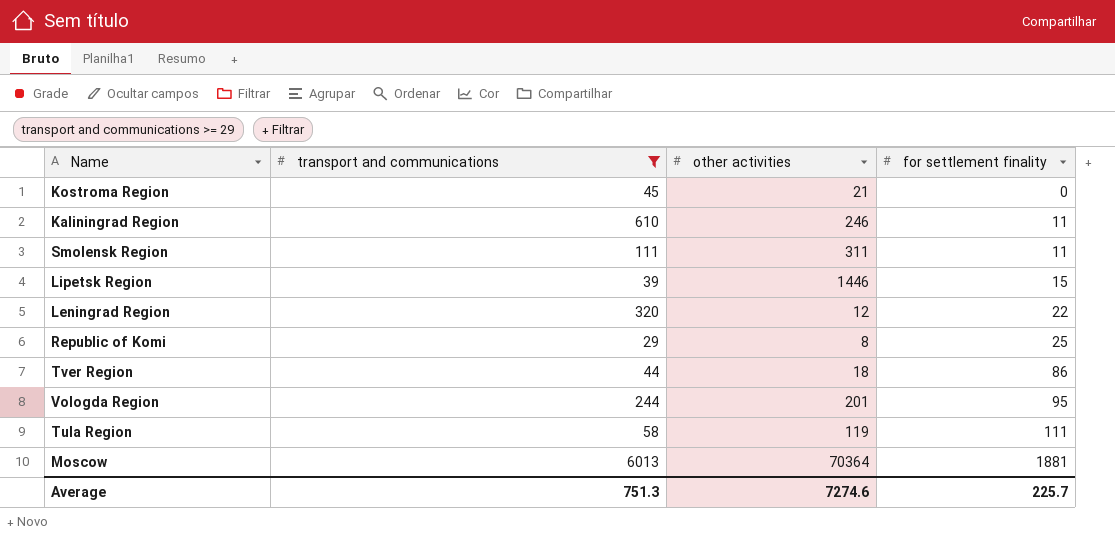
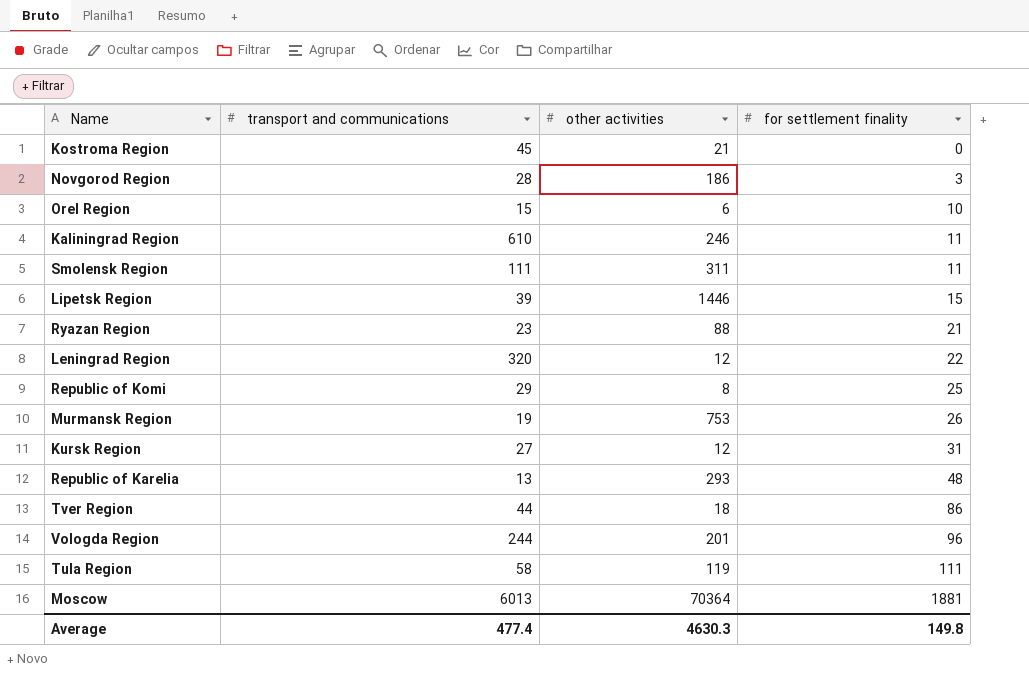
filter: transport and communications >= 29 -> none
Vologda Region | for settlement finality: 95 -> 96
Average | transport and communications: 751.3 -> 477.4
Average | other activities: 7274.6 -> 4630.3
Average | for settlement finality: 225.7 -> 149.8

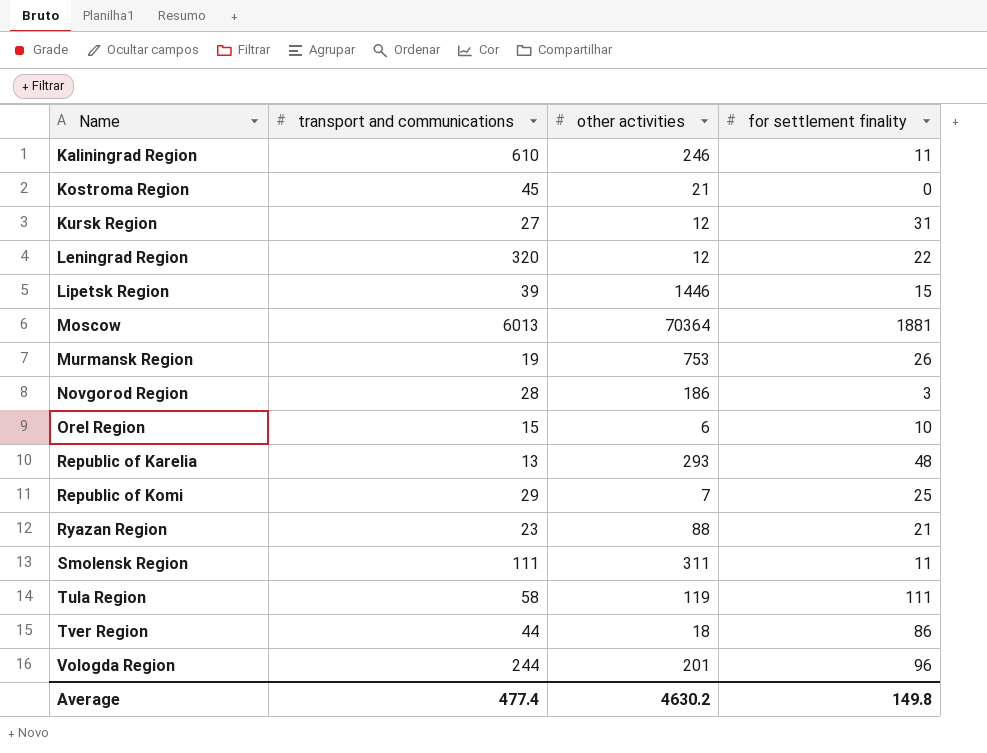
row order: for settlement finality ascending -> Name ascending
Republic of Komi | other activities: 8 -> 7
Average | other activities: 4630.3 -> 4630.2

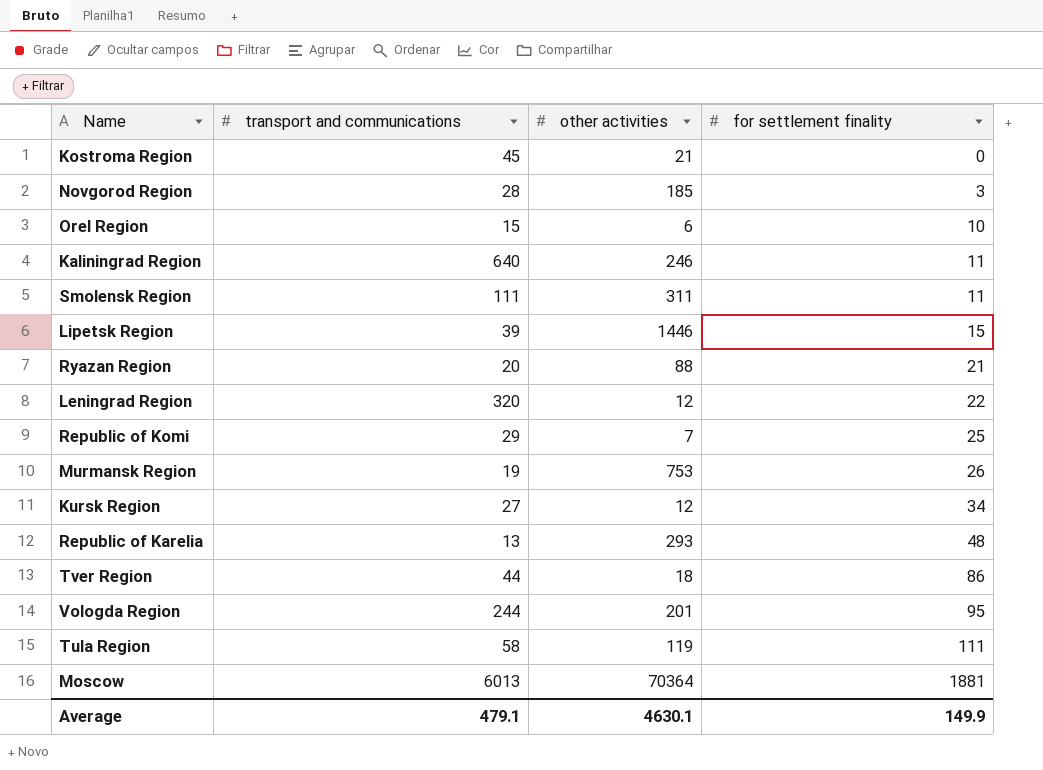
row order: Name ascending -> for settlement finality ascending
Novgorod Region | other activities: 186 -> 185
Kaliningrad Region | transport and communications: 610 -> 640
Ryazan Region | transport and communications: 23 -> 20
Kursk Region | for settlement finality: 31 -> 34
Vologda Region | for settlement finality: 96 -> 95
Average | transport and communications: 477.4 -> 479.1
Average | other activities: 4630.2 -> 4630.1
Average | for settlement finality: 149.8 -> 149.9

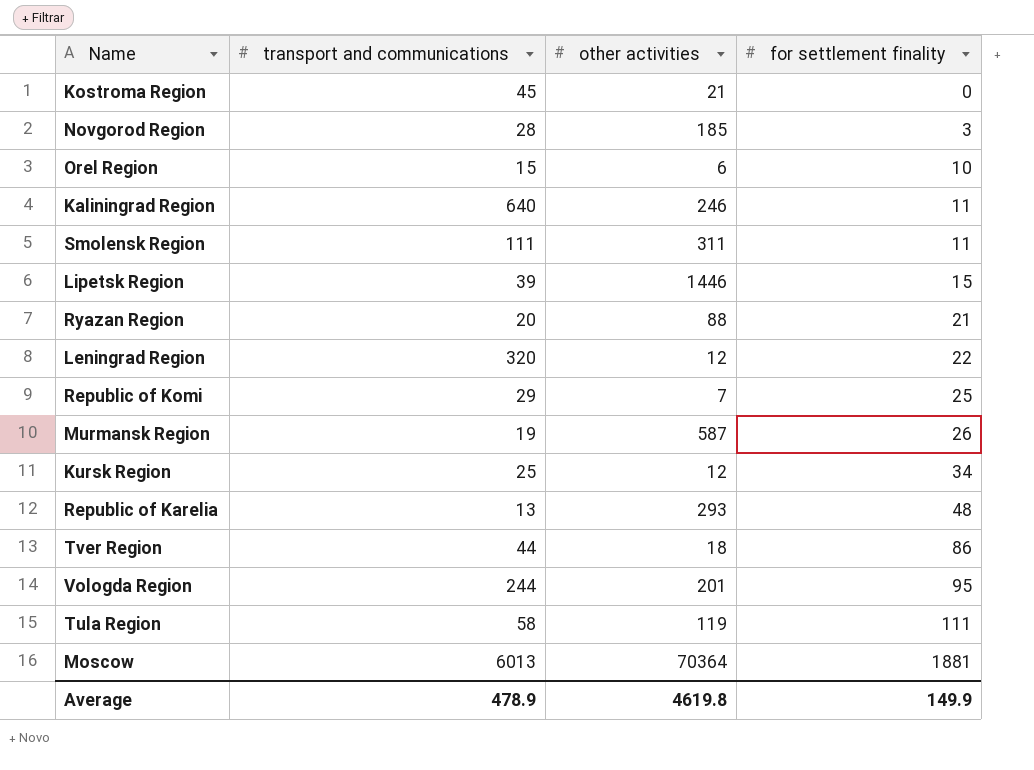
Murmansk Region | other activities: 753 -> 587
Kursk Region | transport and communications: 27 -> 25
Average | transport and communications: 479.1 -> 478.9
Average | other activities: 4630.1 -> 4619.8

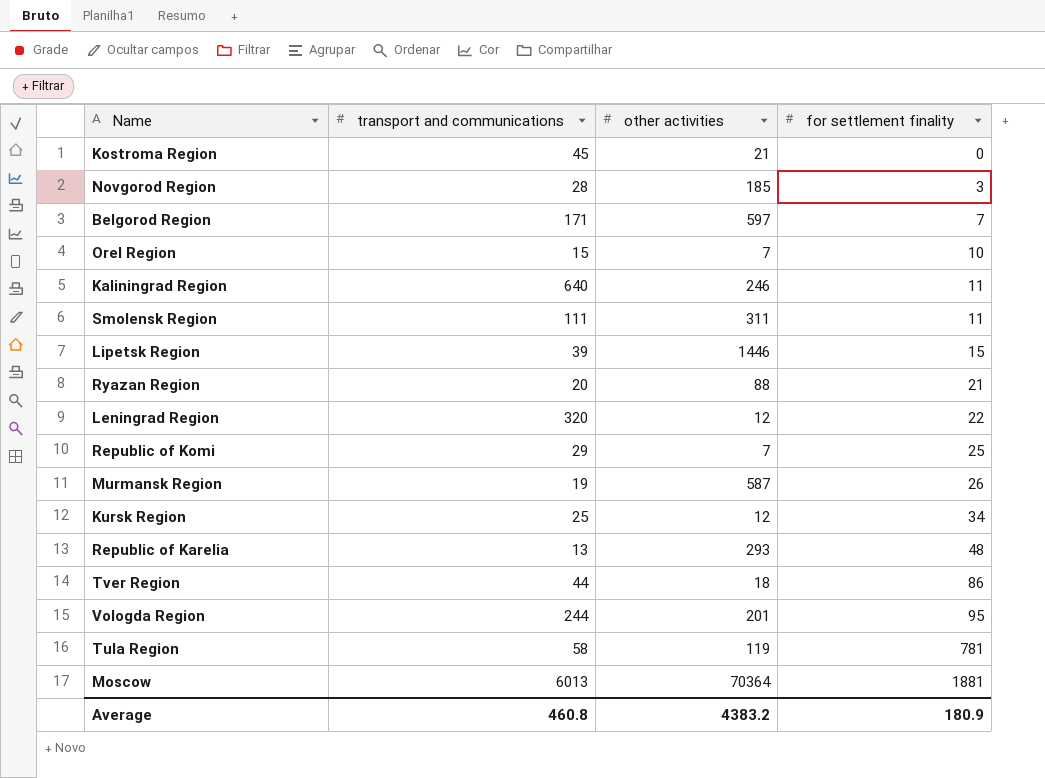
row Belgorod Region: none -> 171 | 597 | 7
Orel Region | other activities: 6 -> 7
Tula Region | for settlement finality: 111 -> 781
Average | transport and communications: 478.9 -> 460.8
Average | other activities: 4619.8 -> 4383.2
Average | for settlement finality: 149.9 -> 180.9

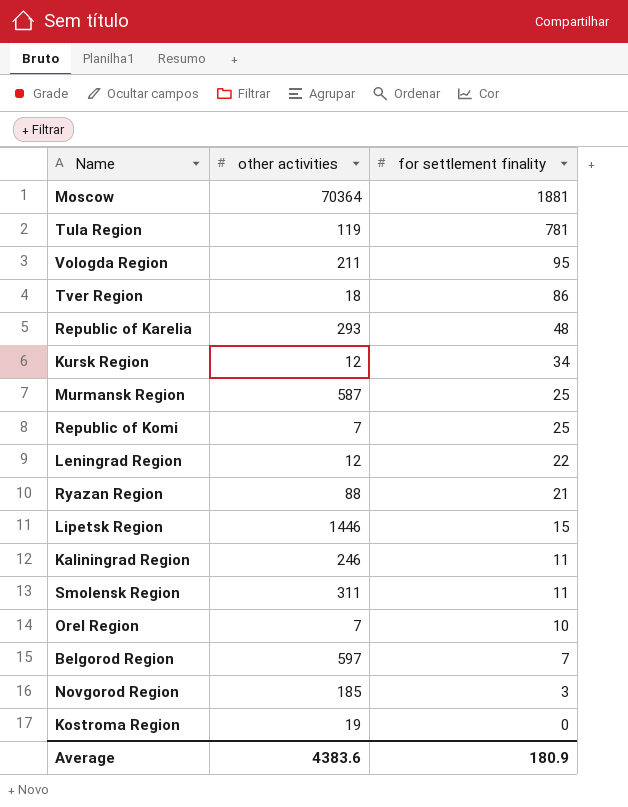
row order: for settlement finality ascending -> for settlement finality descending
column transport and communications | position: 2 -> none
Vologda Region | other activities: 201 -> 211
Murmansk Region | for settlement finality: 26 -> 25
Kostroma Region | other activities: 21 -> 19
Average | other activities: 4383.2 -> 4383.6

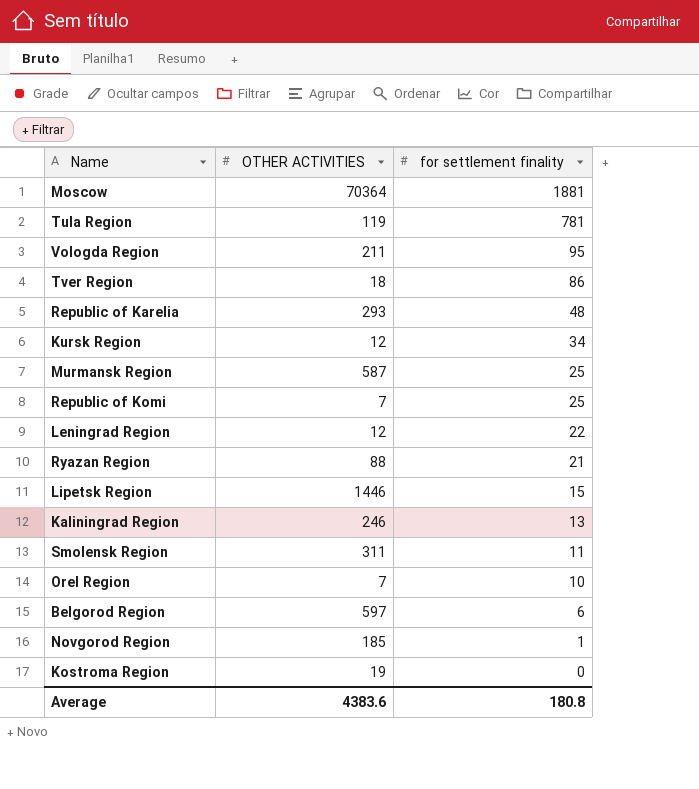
column name: other activities -> OTHER ACTIVITIES
Kaliningrad Region | for settlement finality: 11 -> 13
Belgorod Region | for settlement finality: 7 -> 6
Novgorod Region | for settlement finality: 3 -> 1
Average | for settlement finality: 180.9 -> 180.8

